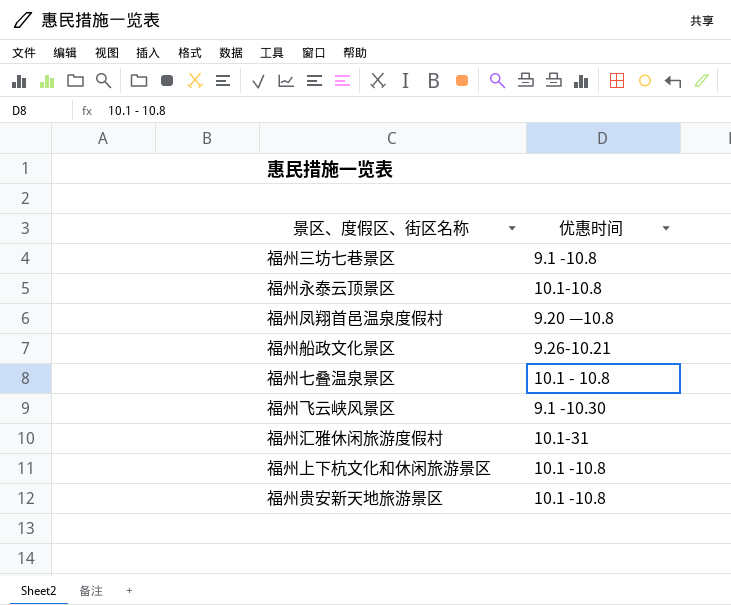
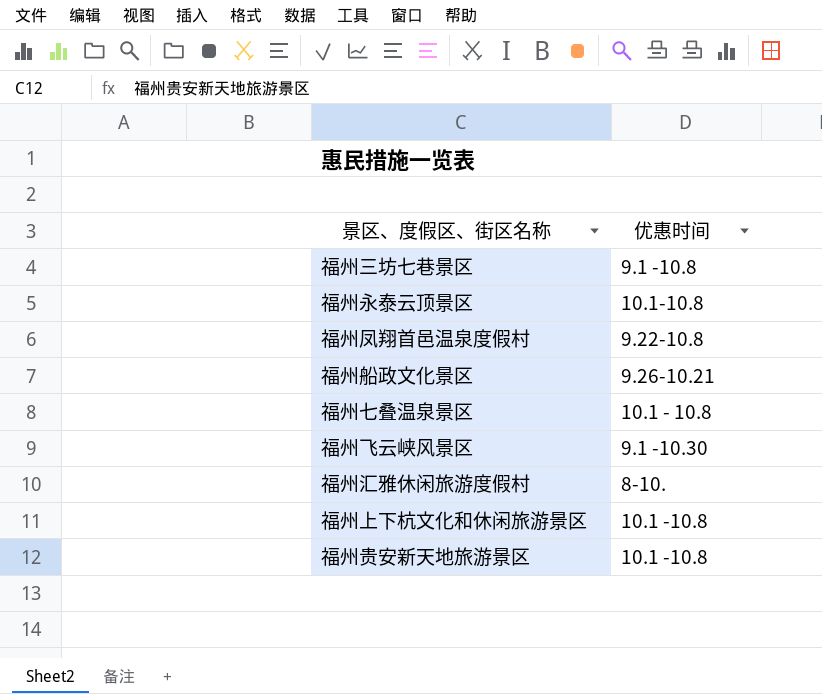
福州凤翔首邑温泉度假村 | 优惠时间: 9.20 —10.8 -> 9.22-10.8
福州汇雅休闲旅游度假村 | 优惠时间: 10.1-31 -> 8-10.

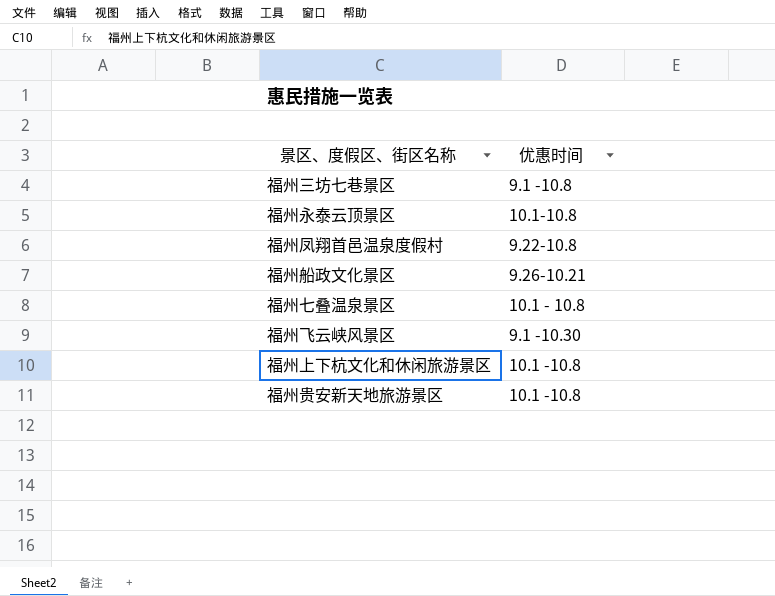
row 福州汇雅休闲旅游度假村: 8-10. -> none

